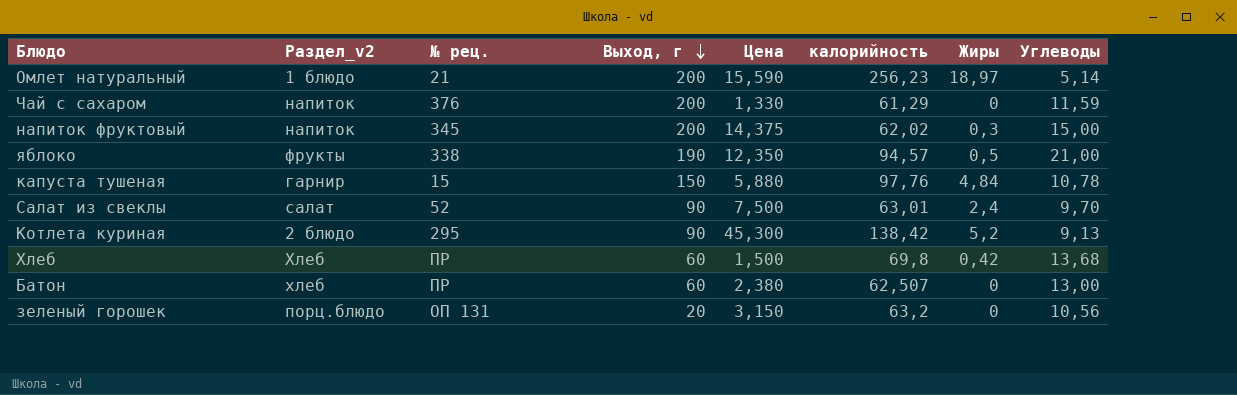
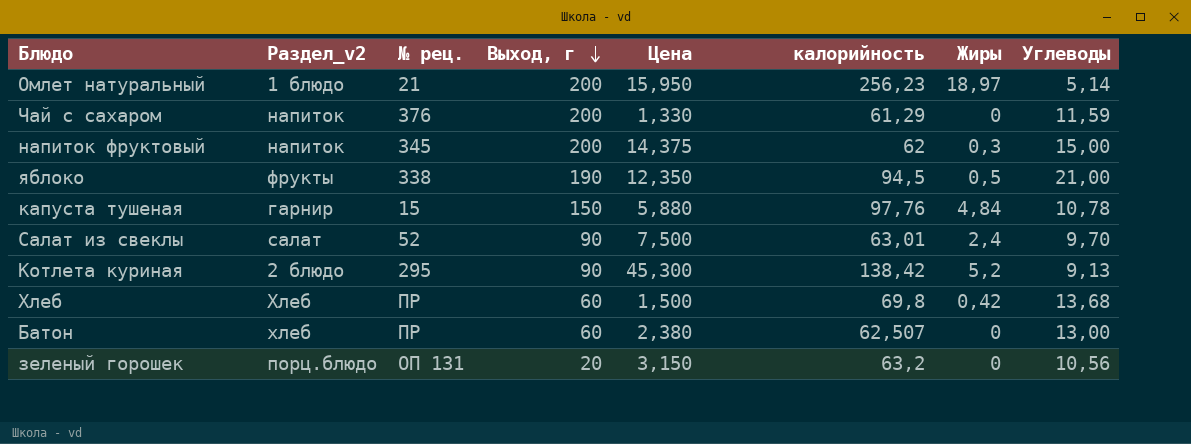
Омлет натуральный | Цена: 15,590 -> 15,950
напиток фруктовый | калорийность: 62,02 -> 62
яблоко | калорийность: 94,57 -> 94,5

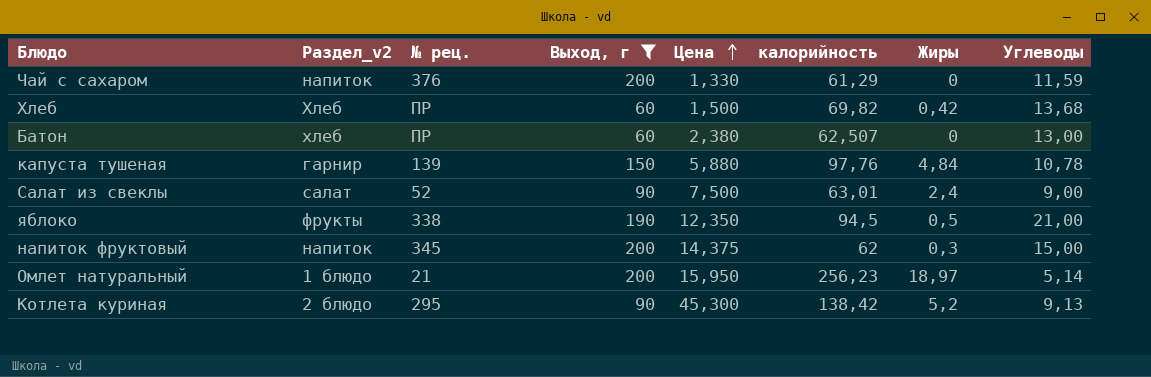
filter: none -> Выход, г != 20
row order: Выход, г descending -> Цена ascending
Хлеб | калорийность: 69,8 -> 69,82
капуста тушеная | № рец.: 15 -> 139
Салат из свеклы | Углеводы: 9,70 -> 9,00

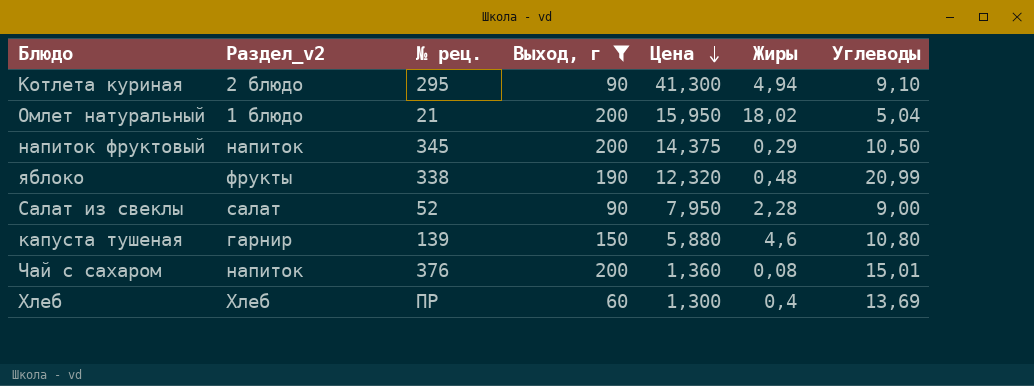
row order: Цена ascending -> Цена descending
column калорийность | position: 6 -> none
row Батон: хлеб | ПР | 60 | 2,380 | 62,507 | 0 | 13,00 -> none
Котлета куриная | Цена: 45,300 -> 41,300
Котлета куриная | Жиры: 5,2 -> 4,94
Котлета куриная | Углеводы: 9,13 -> 9,10
Омлет натуральный | Жиры: 18,97 -> 18,02
Омлет натуральный | Углеводы: 5,14 -> 5,04
напиток фруктовый | Жиры: 0,3 -> 0,29
напиток фруктовый | Углеводы: 15,00 -> 10,50
яблоко | Цена: 12,350 -> 12,320
яблоко | Жиры: 0,5 -> 0,48
яблоко | Углеводы: 21,00 -> 20,99
Салат из свеклы | Цена: 7,500 -> 7,950
Салат из свеклы | Жиры: 2,4 -> 2,28
капуста тушеная | Жиры: 4,84 -> 4,6
капуста тушеная | Углеводы: 10,78 -> 10,80
Чай с сахаром | Цена: 1,330 -> 1,360
Чай с сахаром | Жиры: 0 -> 0,08
Чай с сахаром | Углеводы: 11,59 -> 15,01
Хлеб | Цена: 1,500 -> 1,300
Хлеб | Жиры: 0,42 -> 0,4
Хлеб | Углеводы: 13,68 -> 13,69

